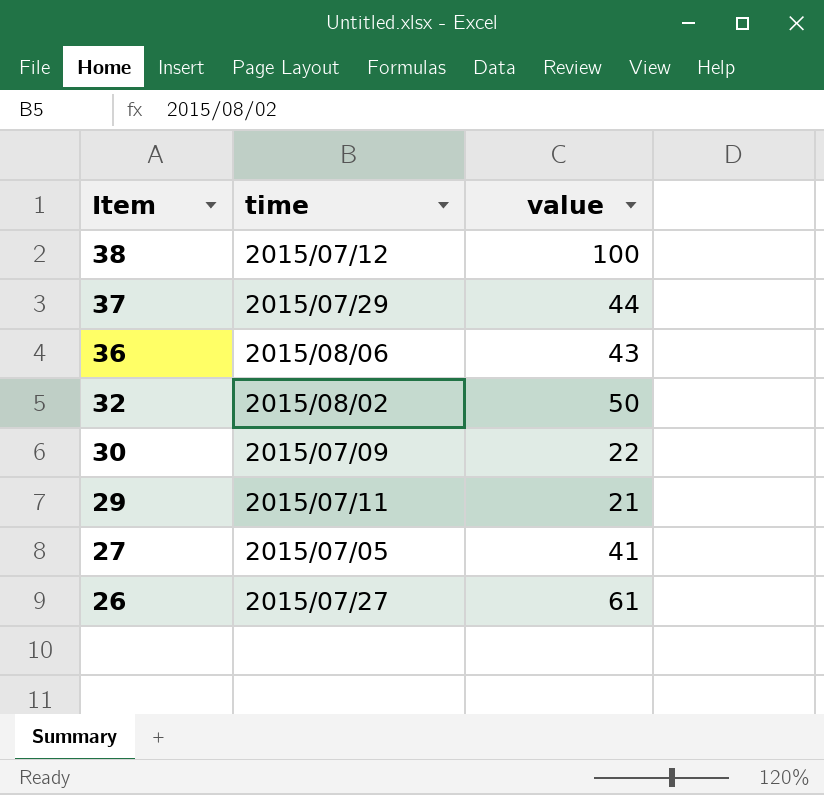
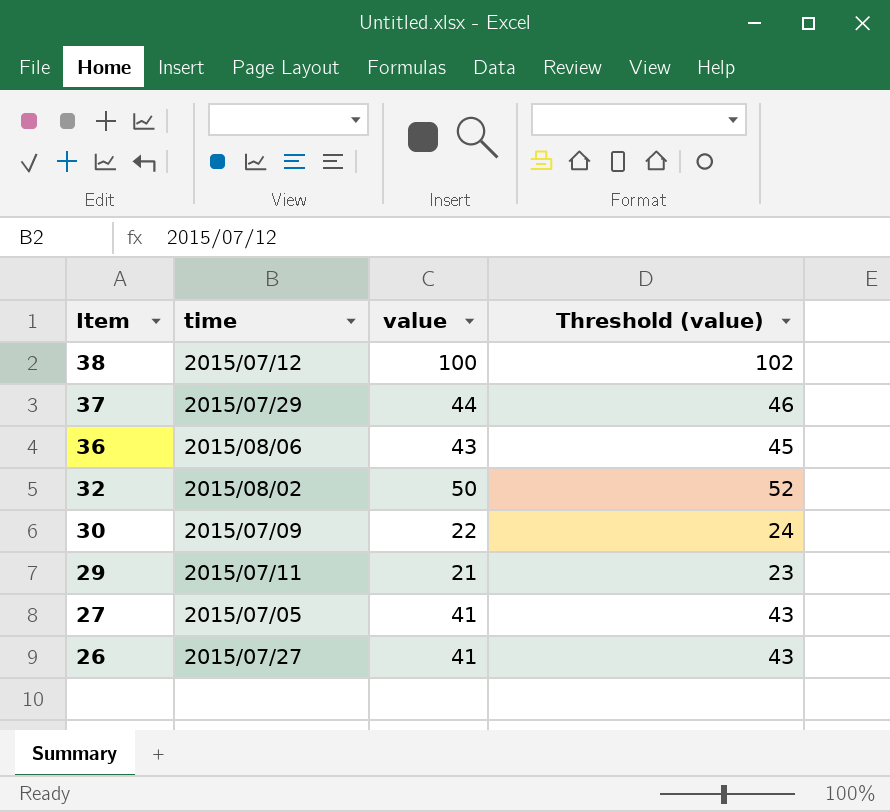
column Threshold (value) | formula: none -> [value] + 2
26 | value: 61 -> 41

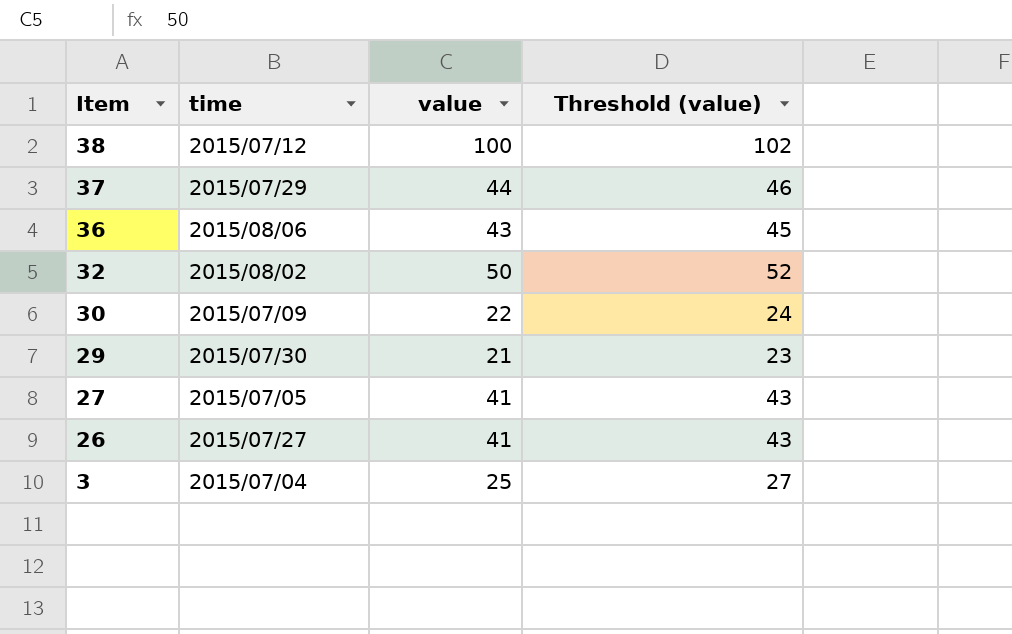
29 | time: 2015/07/11 -> 2015/07/30
row 3: none -> 2015/07/04 | 25 | 27

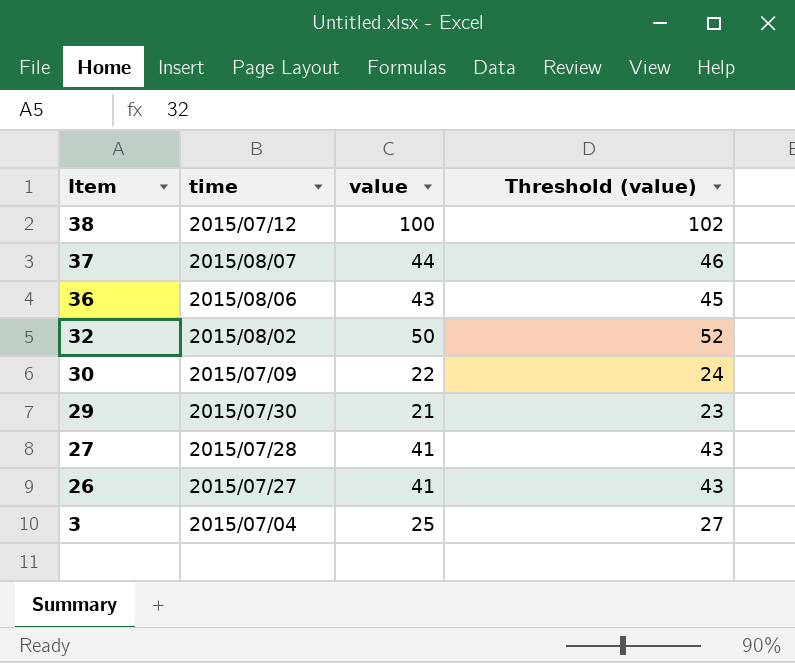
37 | time: 2015/07/29 -> 2015/08/07
27 | time: 2015/07/05 -> 2015/07/28

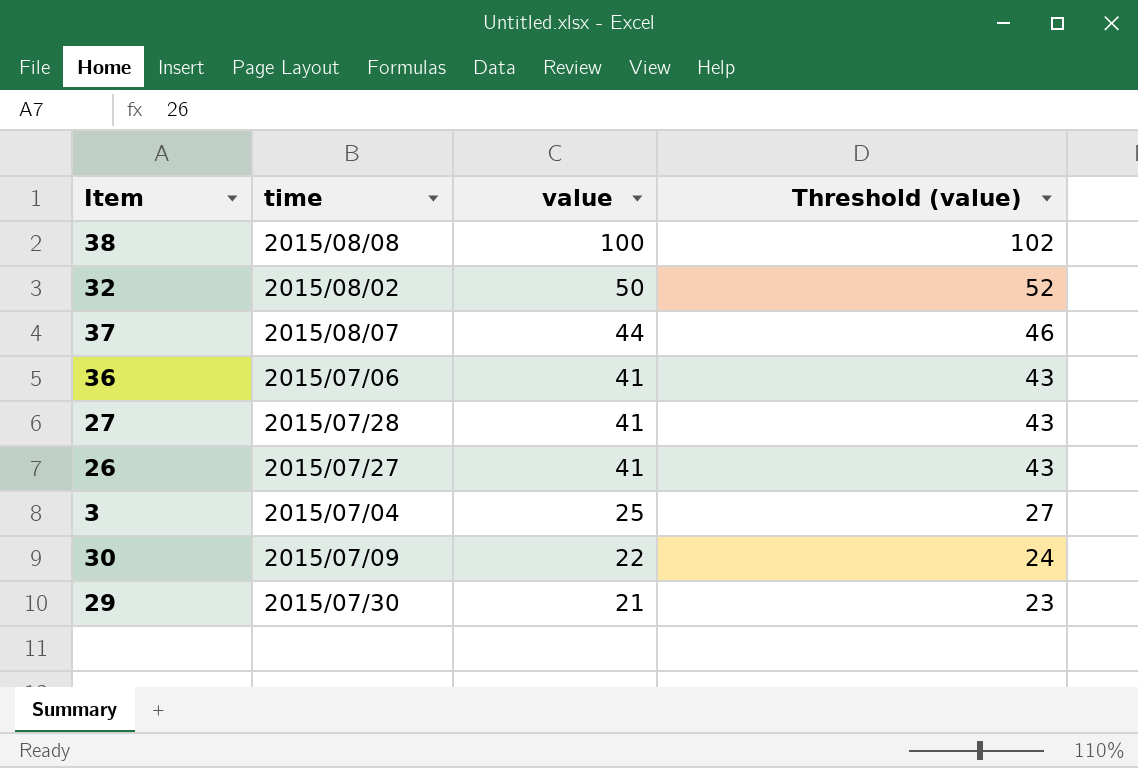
row order: Item descending -> value descending
38 | time: 2015/07/12 -> 2015/08/08
36 | time: 2015/08/06 -> 2015/07/06
36 | value: 43 -> 41
36 | Threshold (value): 45 -> 43

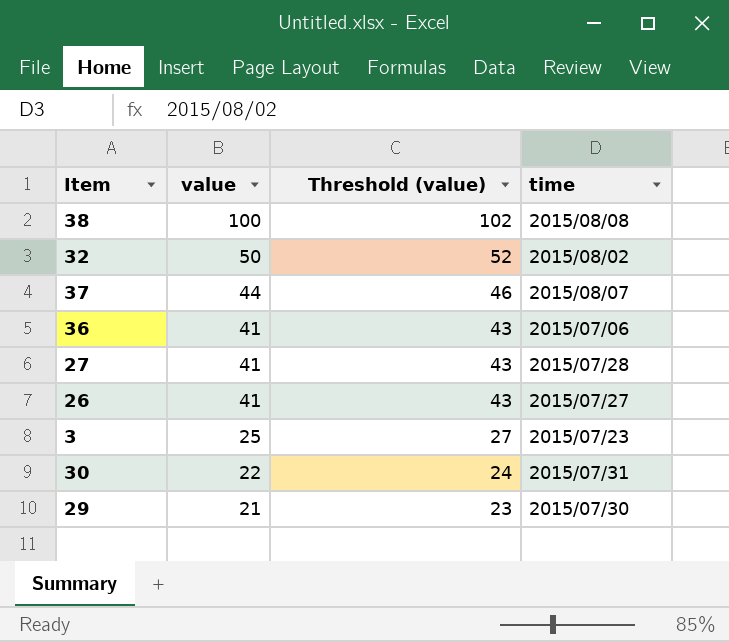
column time | position: 2 -> 4
3 | time: 2015/07/04 -> 2015/07/23
30 | time: 2015/07/09 -> 2015/07/31

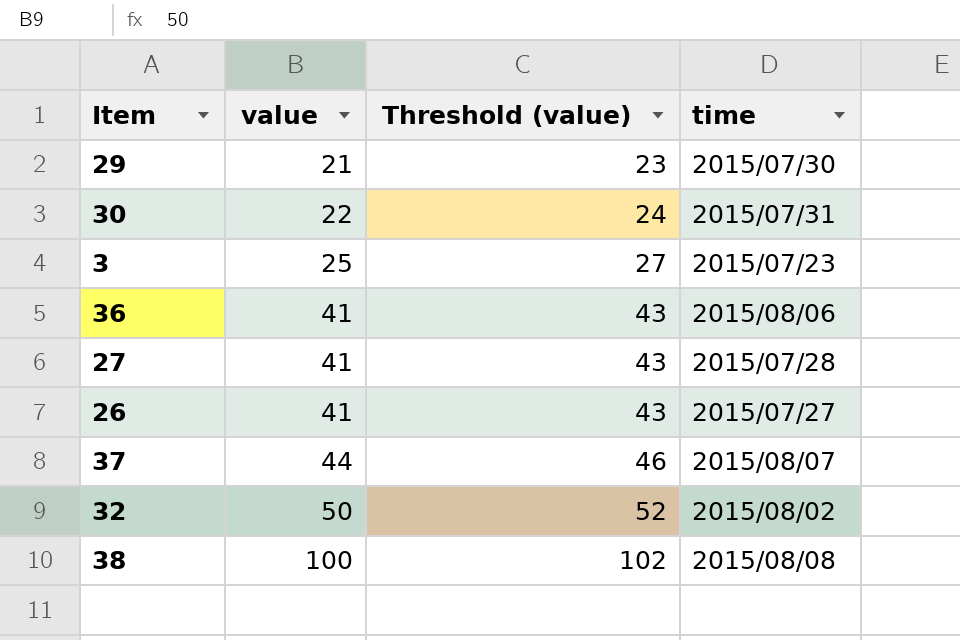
row order: value descending -> value ascending
36 | time: 2015/07/06 -> 2015/08/06

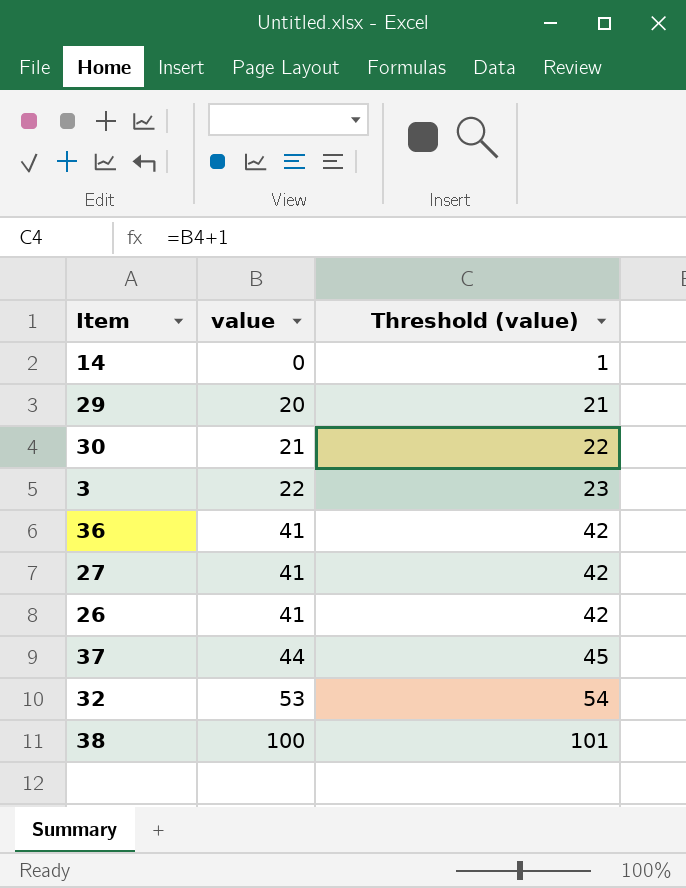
column time | position: 4 -> none
column Threshold (value) | formula: [value] + 2 -> [value] + 1
row 14: none -> 0 | 1
29 | value: 21 -> 20
30 | value: 22 -> 21
3 | value: 25 -> 22
32 | value: 50 -> 53

